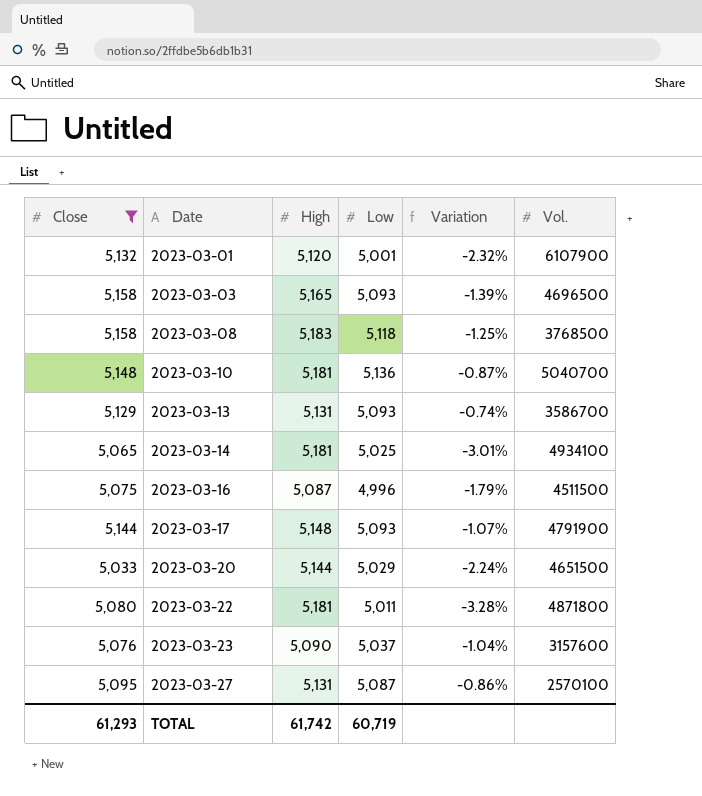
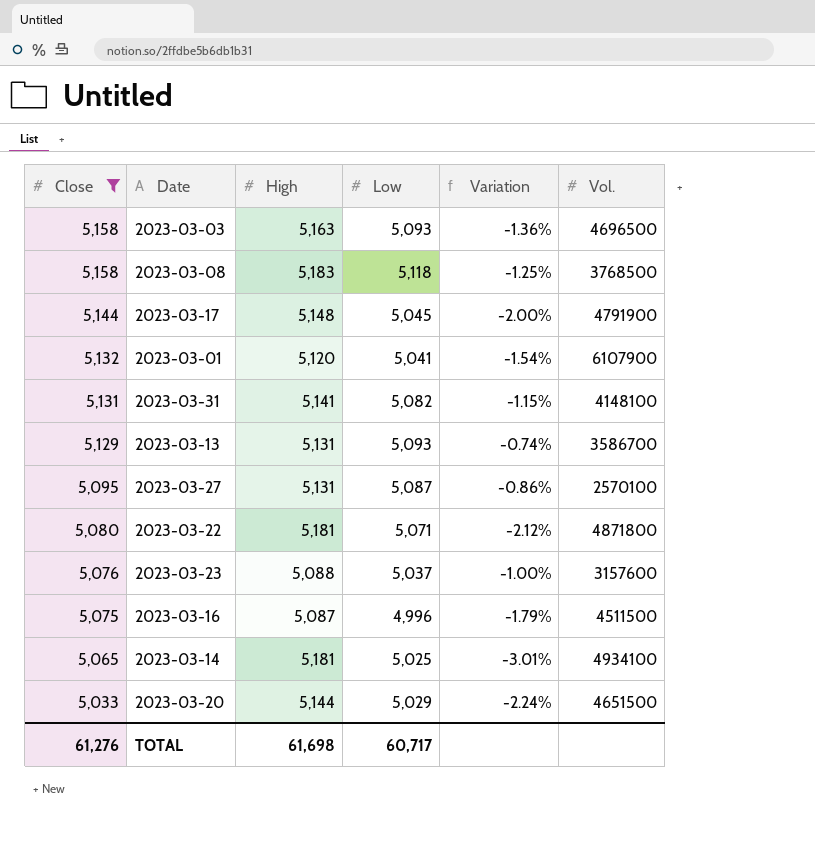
row order: Date ascending -> Close descending
row 2023-03-10: 5,148 | 5,181 | 5,136 | -0.87% | 5040700 -> none
2023-03-03 | High: 5,165 -> 5,163
2023-03-03 | Variation: -1.39% -> -1.36%
2023-03-17 | Low: 5,093 -> 5,045
2023-03-17 | Variation: -1.07% -> -2.00%
2023-03-01 | Low: 5,001 -> 5,041
2023-03-01 | Variation: -2.32% -> -1.54%
row 2023-03-31: none -> 5,131 | 5,141 | 5,082 | -1.15% | 4148100
2023-03-22 | Low: 5,011 -> 5,071
2023-03-22 | Variation: -3.28% -> -2.12%
2023-03-23 | High: 5,090 -> 5,088
2023-03-23 | Variation: -1.04% -> -1.00%
TOTAL | Close: 61,293 -> 61,276
TOTAL | High: 61,742 -> 61,698
TOTAL | Low: 60,719 -> 60,717

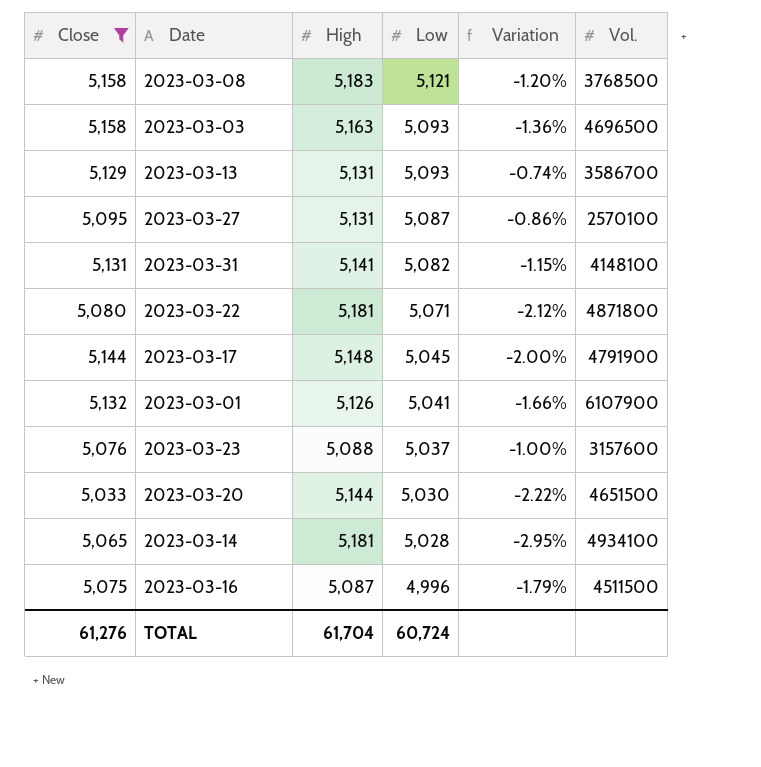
row order: Close descending -> Low descending
2023-03-08 | Low: 5,118 -> 5,121
2023-03-08 | Variation: -1.25% -> -1.20%
2023-03-01 | High: 5,120 -> 5,126
2023-03-01 | Variation: -1.54% -> -1.66%
2023-03-20 | Low: 5,029 -> 5,030
2023-03-20 | Variation: -2.24% -> -2.22%
2023-03-14 | Low: 5,025 -> 5,028
2023-03-14 | Variation: -3.01% -> -2.95%
TOTAL | High: 61,698 -> 61,704
TOTAL | Low: 60,717 -> 60,724

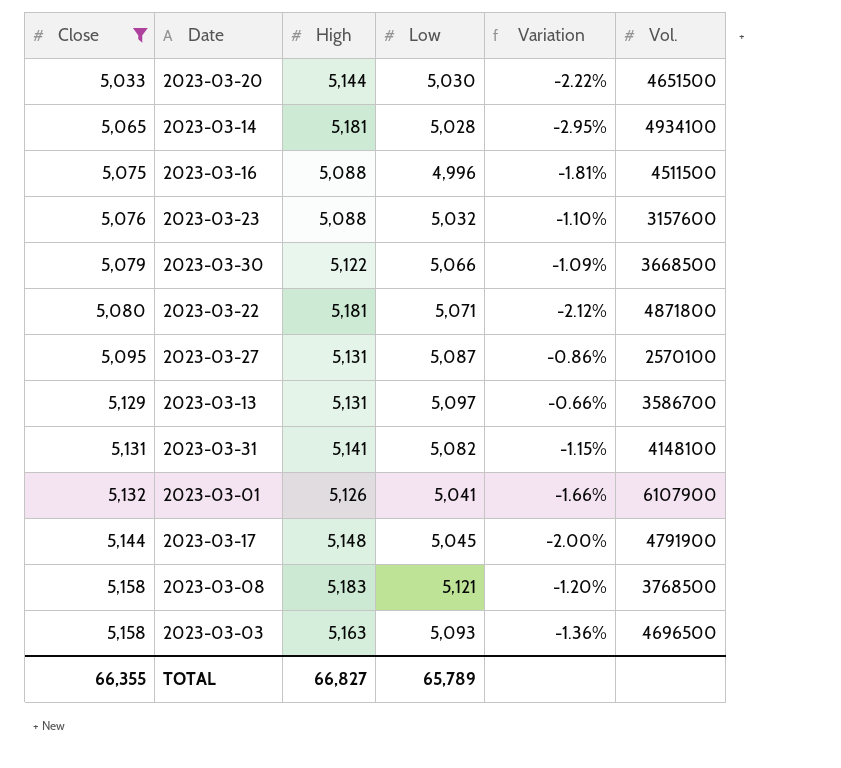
row order: Low descending -> Close ascending
2023-03-16 | High: 5,087 -> 5,088
2023-03-16 | Variation: -1.79% -> -1.81%
2023-03-23 | Low: 5,037 -> 5,032
2023-03-23 | Variation: -1.00% -> -1.10%
row 2023-03-30: none -> 5,079 | 5,122 | 5,066 | -1.09% | 3668500
2023-03-13 | Low: 5,093 -> 5,097
2023-03-13 | Variation: -0.74% -> -0.66%
TOTAL | Close: 61,276 -> 66,355
TOTAL | High: 61,704 -> 66,827
TOTAL | Low: 60,724 -> 65,789

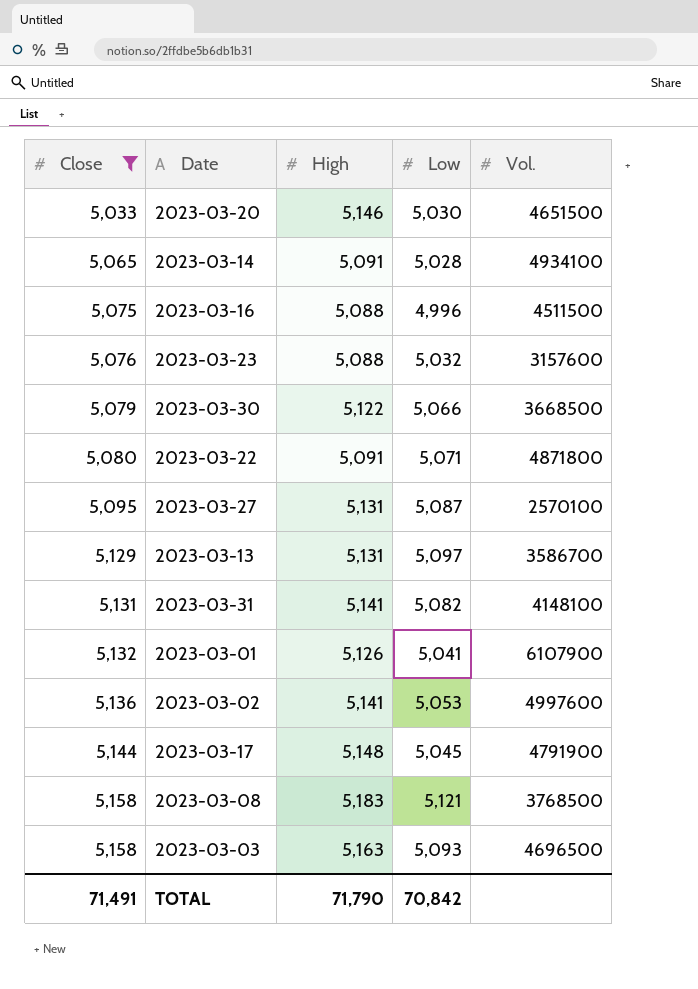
column Variation | formula: ([Low] - [High]) / [High] -> none
2023-03-20 | High: 5,144 -> 5,146
2023-03-14 | High: 5,181 -> 5,091
2023-03-22 | High: 5,181 -> 5,091
row 2023-03-02: none -> 5,136 | 5,141 | 5,053 | 4997600
TOTAL | Close: 66,355 -> 71,491
TOTAL | High: 66,827 -> 71,790
TOTAL | Low: 65,789 -> 70,842

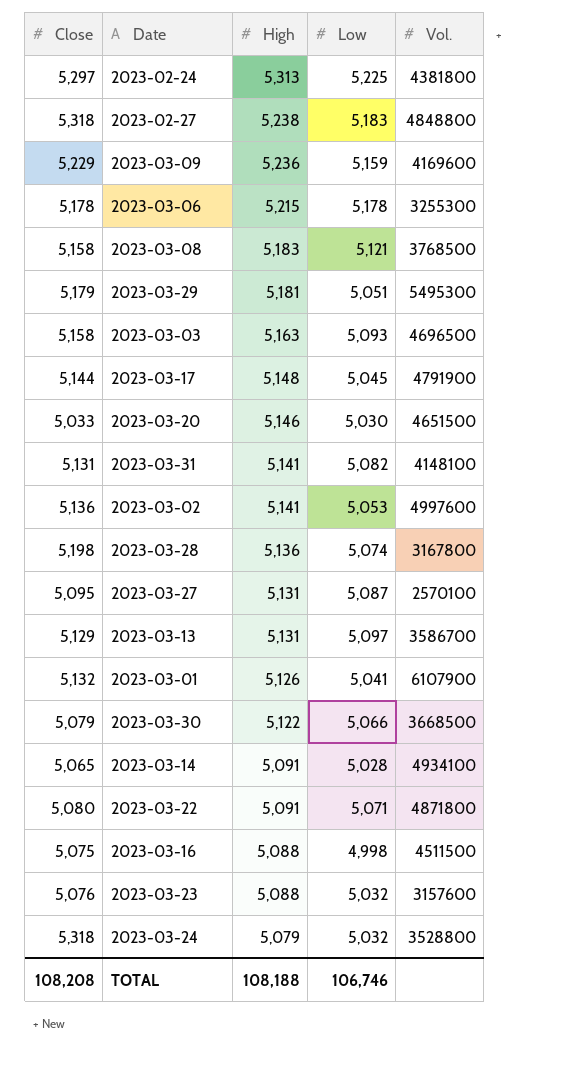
filter: Close <= 5,158 -> none
row order: Close ascending -> High descending
2023-03-16 | Low: 4,996 -> 4,998
TOTAL | Close: 71,491 -> 108,208
TOTAL | High: 71,790 -> 108,188
TOTAL | Low: 70,842 -> 106,746

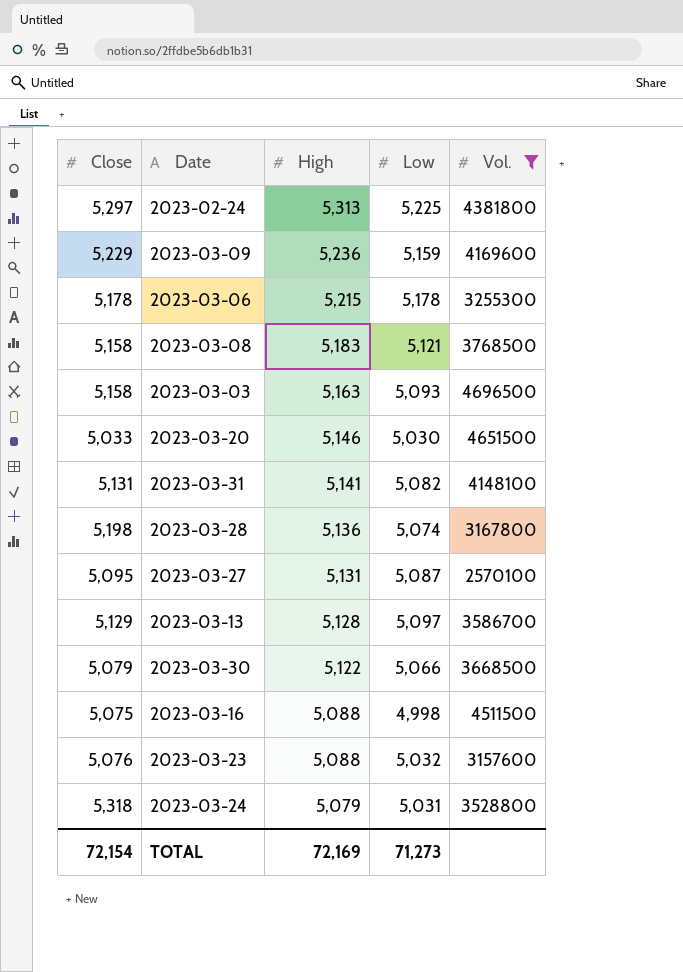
filter: none -> Vol. <= 4696500
2023-03-13 | High: 5,131 -> 5,128
2023-03-24 | Low: 5,032 -> 5,031
TOTAL | Close: 108,208 -> 72,154
TOTAL | High: 108,188 -> 72,169
TOTAL | Low: 106,746 -> 71,273

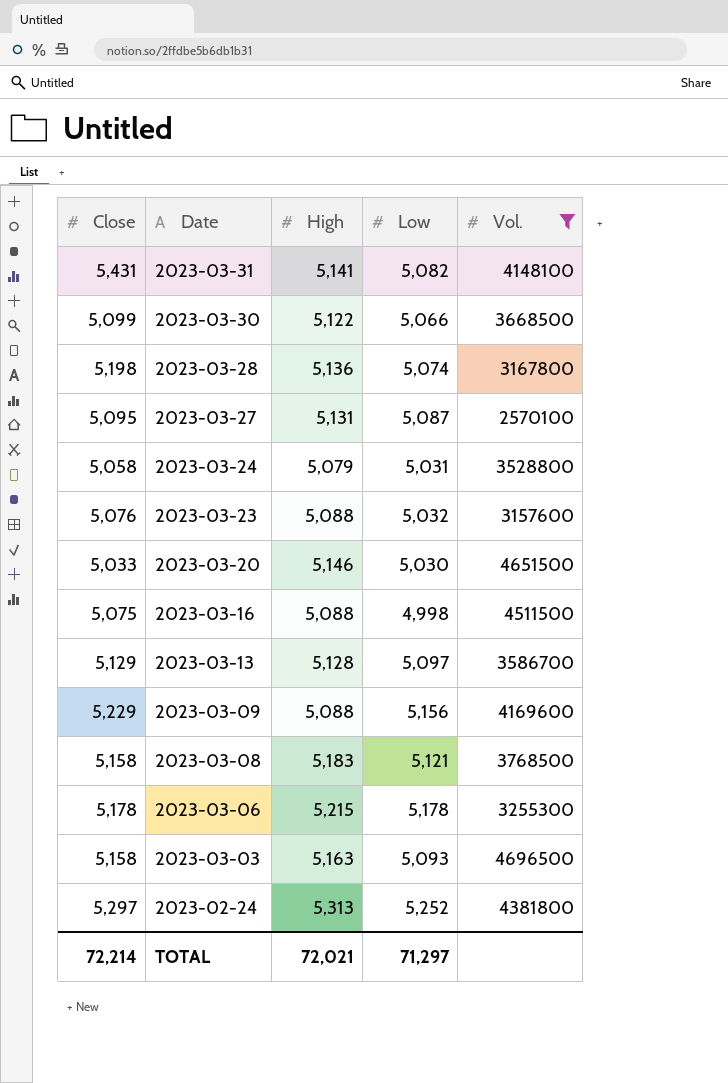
row order: High descending -> Date descending
2023-03-31 | Close: 5,131 -> 5,431
2023-03-30 | Close: 5,079 -> 5,099
2023-03-24 | Close: 5,318 -> 5,058
2023-03-09 | High: 5,236 -> 5,088
2023-03-09 | Low: 5,159 -> 5,156
2023-02-24 | Low: 5,225 -> 5,252
TOTAL | Close: 72,154 -> 72,214
TOTAL | High: 72,169 -> 72,021
TOTAL | Low: 71,273 -> 71,297

